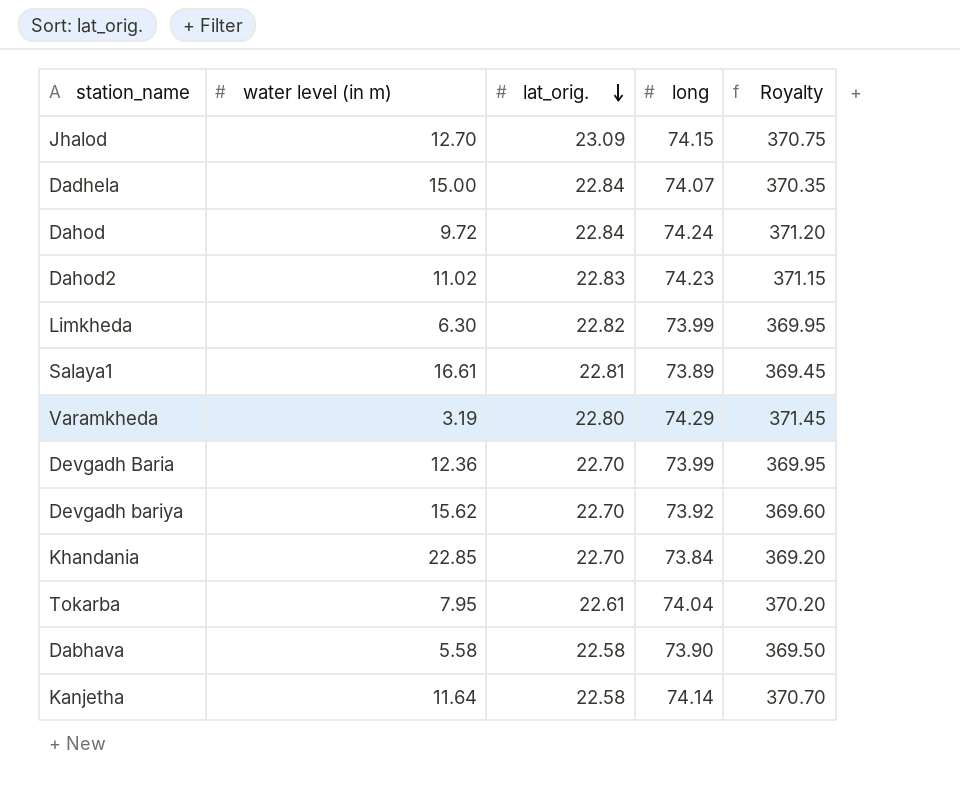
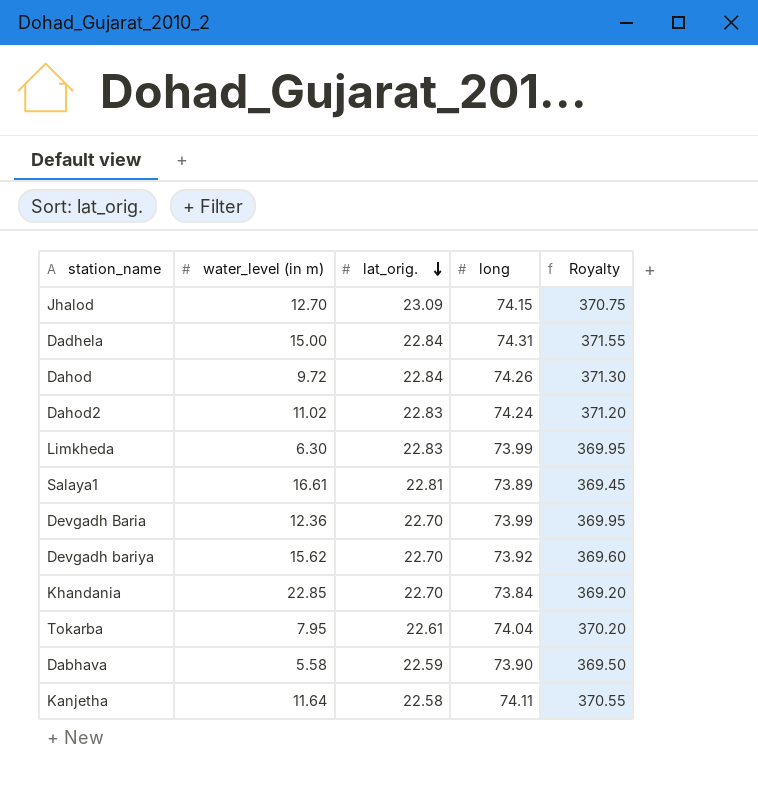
column name: water level (in m) -> water_level (in m)
row Varamkheda: 3.19 | 22.80 | 74.29 | 371.45 -> none
Dadhela | long: 74.07 -> 74.31
Dadhela | Royalty: 370.35 -> 371.55
Dahod | long: 74.24 -> 74.26
Dahod | Royalty: 371.20 -> 371.30
Dahod2 | long: 74.23 -> 74.24
Dahod2 | Royalty: 371.15 -> 371.20
Limkheda | lat_orig.: 22.82 -> 22.83
Dabhava | lat_orig.: 22.58 -> 22.59
Kanjetha | long: 74.14 -> 74.11
Kanjetha | Royalty: 370.70 -> 370.55

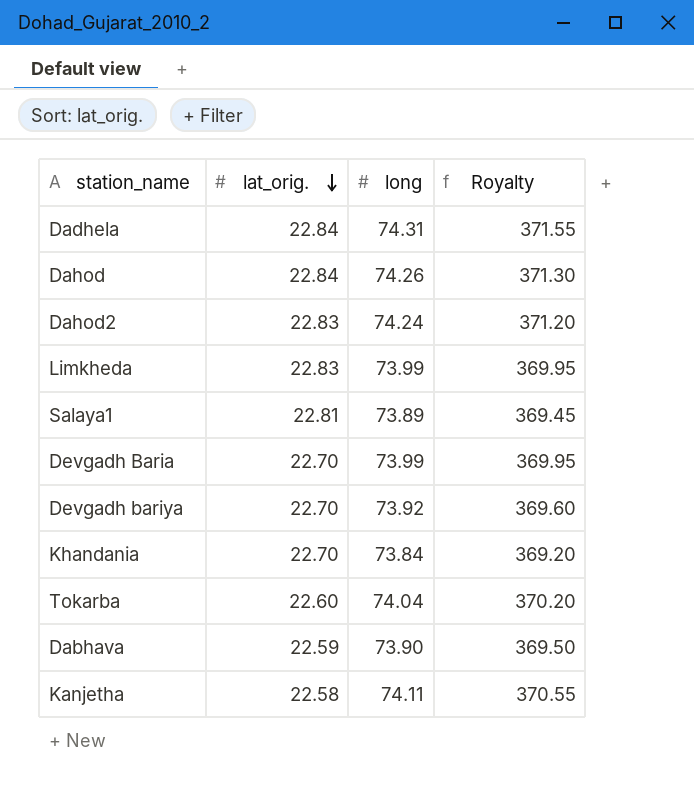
column water_level (in m) | position: 2 -> none
row Jhalod: 12.70 | 23.09 | 74.15 | 370.75 -> none
Tokarba | lat_orig.: 22.61 -> 22.60

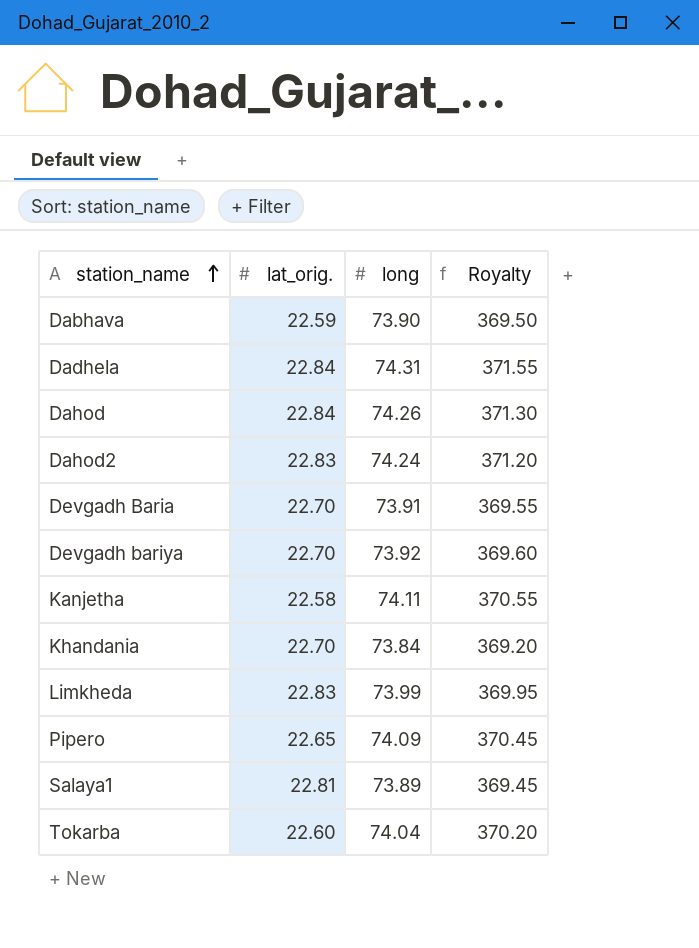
row order: lat_orig. descending -> station_name ascending
Devgadh Baria | long: 73.99 -> 73.91
Devgadh Baria | Royalty: 369.95 -> 369.55
row Pipero: none -> 22.65 | 74.09 | 370.45

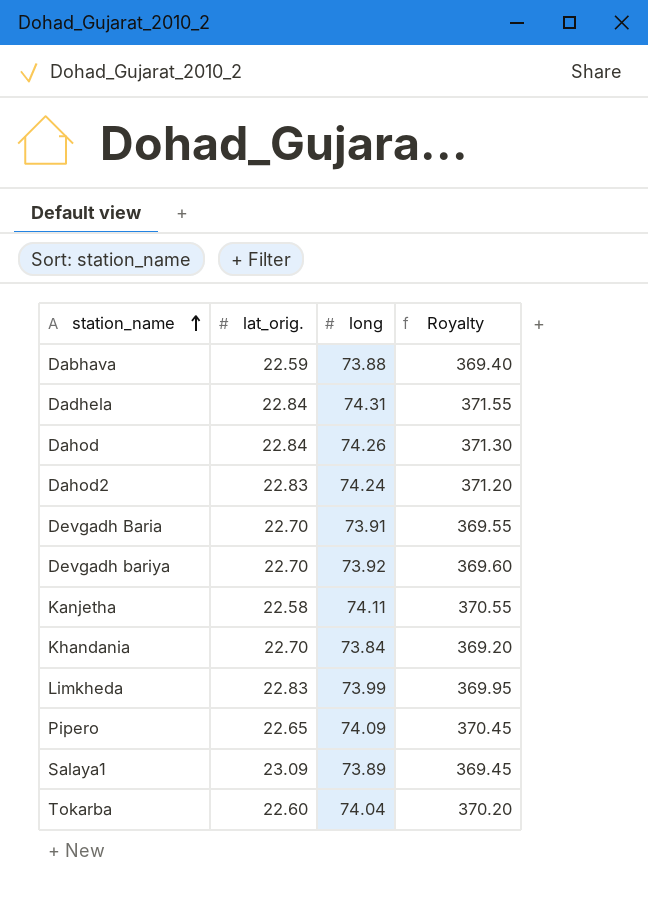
Dabhava | long: 73.90 -> 73.88
Dabhava | Royalty: 369.50 -> 369.40
Salaya1 | lat_orig.: 22.81 -> 23.09

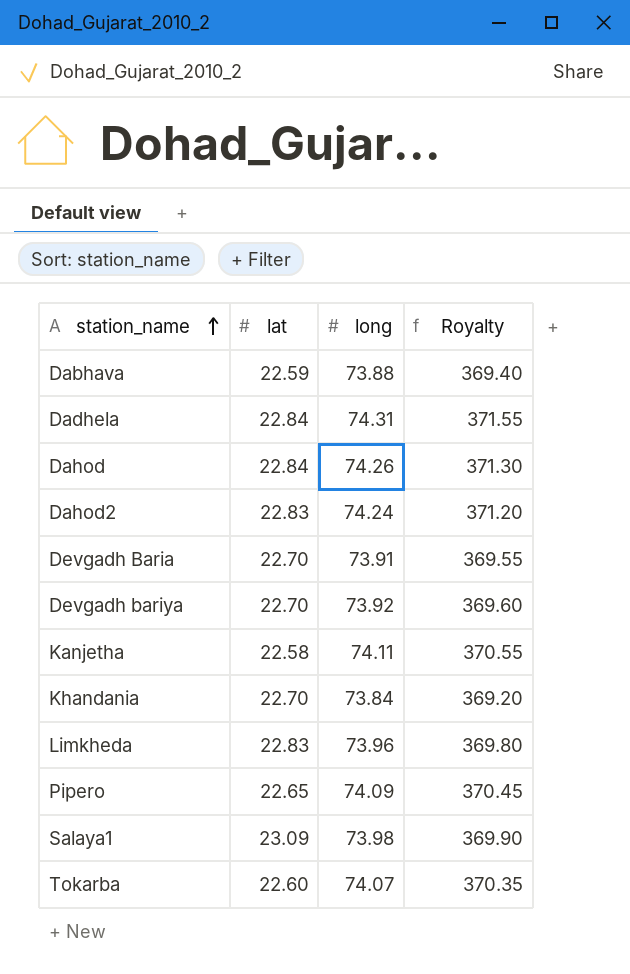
column name: lat_orig. -> lat
Limkheda | long: 73.99 -> 73.96
Limkheda | Royalty: 369.95 -> 369.80
Salaya1 | long: 73.89 -> 73.98
Salaya1 | Royalty: 369.45 -> 369.90
Tokarba | long: 74.04 -> 74.07
Tokarba | Royalty: 370.20 -> 370.35

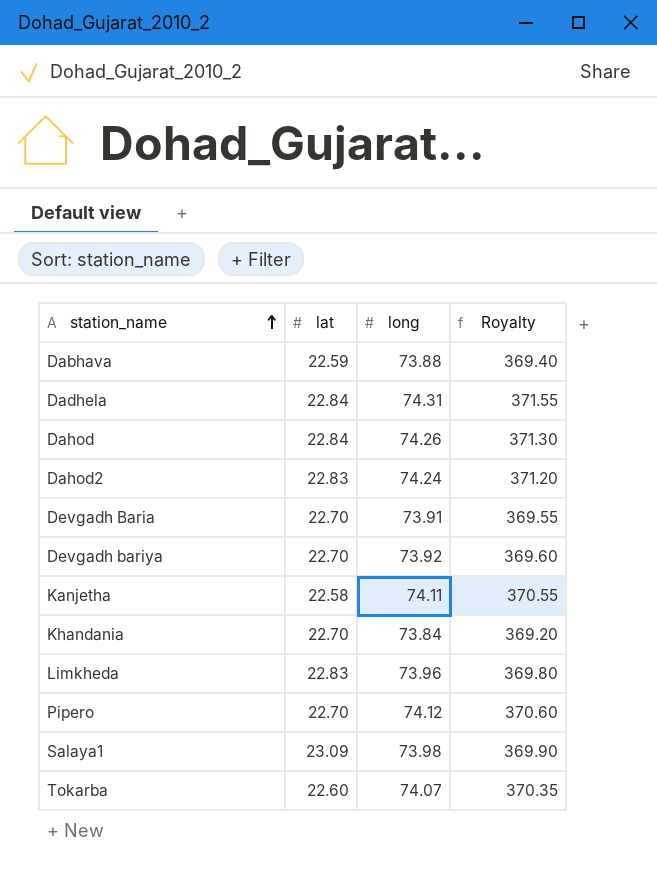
Pipero | lat: 22.65 -> 22.70
Pipero | long: 74.09 -> 74.12
Pipero | Royalty: 370.45 -> 370.60

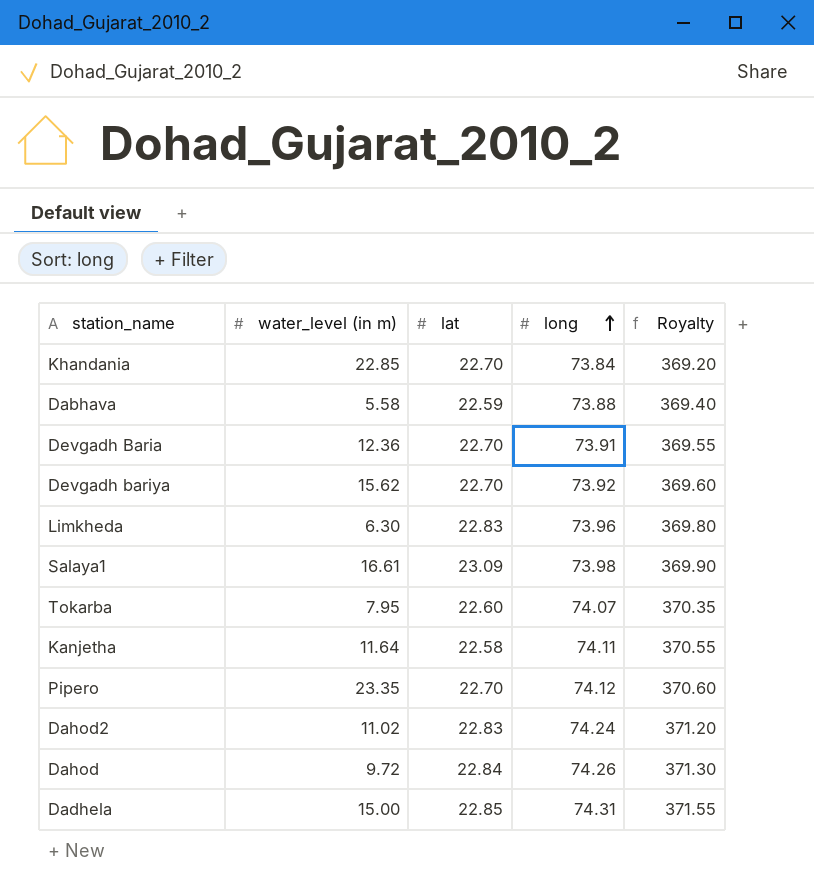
row order: station_name ascending -> long ascending
column water_level (in m) | position: none -> 2
Dadhela | lat: 22.84 -> 22.85

